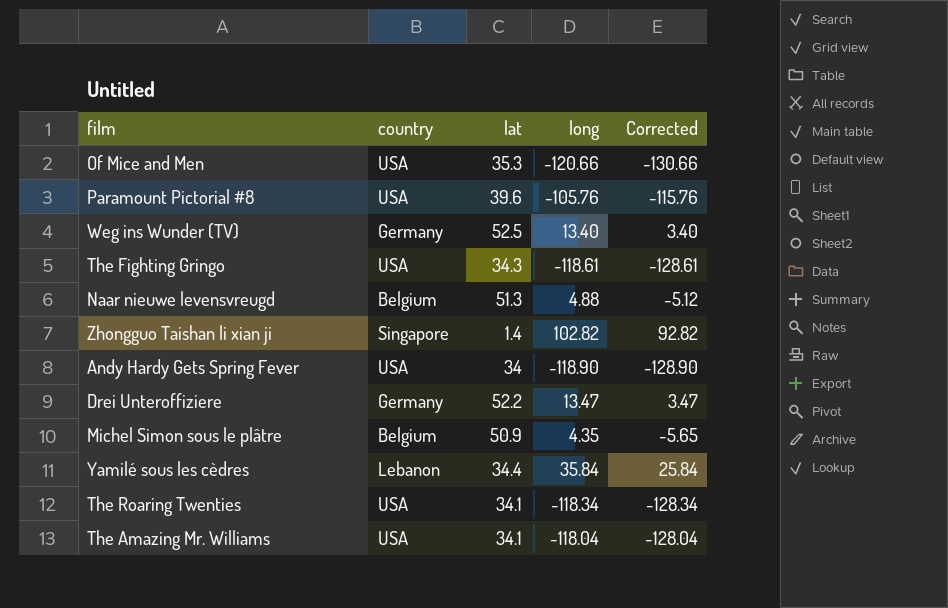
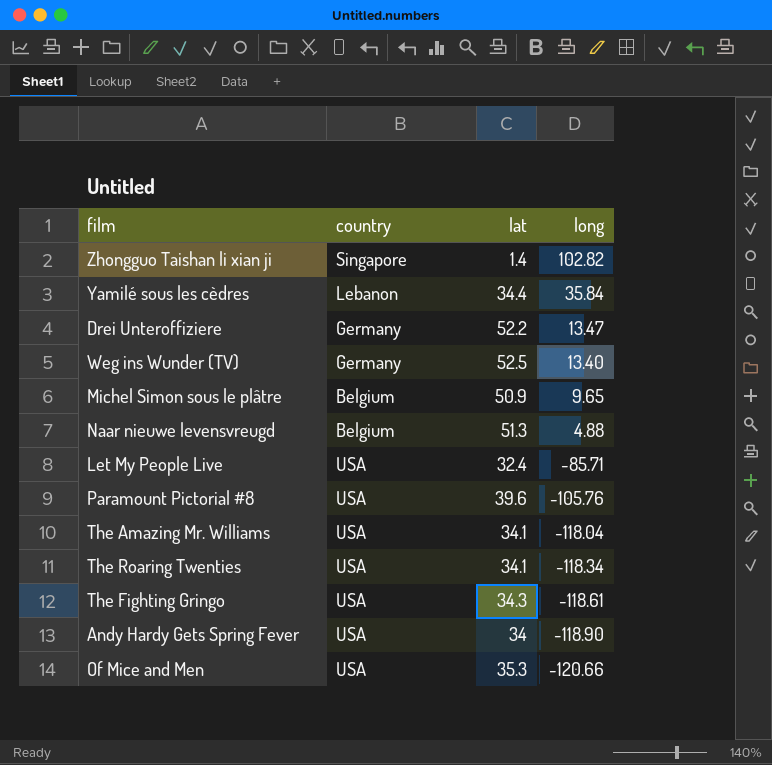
row order: none -> long descending
column Corrected | formula: [long] - 10 -> none
Michel Simon sous le plâtre | long: 4.35 -> 9.65
row Let My People Live: none -> USA | 32.4 | -85.71

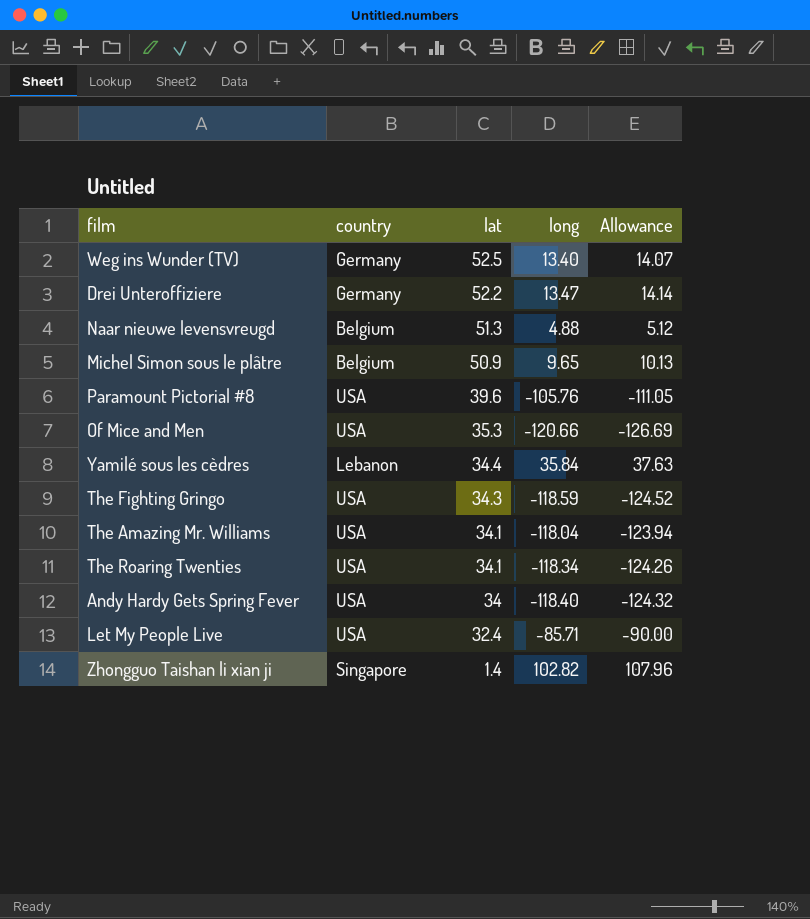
row order: long descending -> lat descending
column Allowance | formula: none -> [long] * 1.05
The Fighting Gringo | long: -118.61 -> -118.59
Andy Hardy Gets Spring Fever | long: -118.90 -> -118.40

